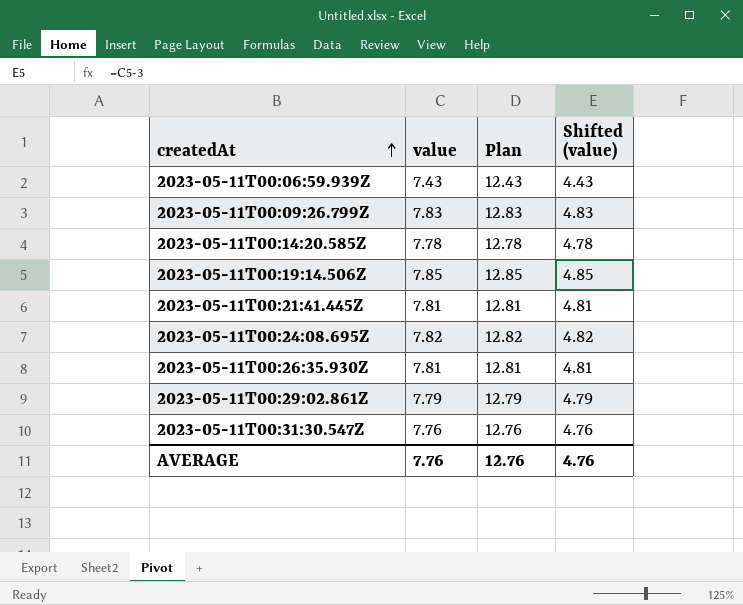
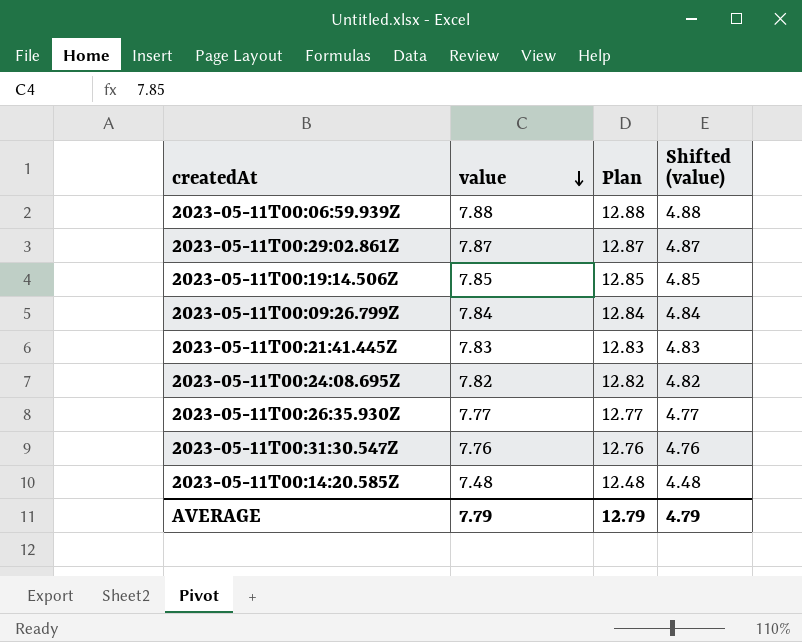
row order: createdAt ascending -> value descending
2023-05-11T00:06:59.939Z | value: 7.43 -> 7.88
2023-05-11T00:06:59.939Z | Plan: 12.43 -> 12.88
2023-05-11T00:06:59.939Z | Shifted (value): 4.43 -> 4.88
2023-05-11T00:29:02.861Z | value: 7.79 -> 7.87
2023-05-11T00:29:02.861Z | Plan: 12.79 -> 12.87
2023-05-11T00:29:02.861Z | Shifted (value): 4.79 -> 4.87
2023-05-11T00:09:26.799Z | value: 7.83 -> 7.84
2023-05-11T00:09:26.799Z | Plan: 12.83 -> 12.84
2023-05-11T00:09:26.799Z | Shifted (value): 4.83 -> 4.84
2023-05-11T00:21:41.445Z | value: 7.81 -> 7.83
2023-05-11T00:21:41.445Z | Plan: 12.81 -> 12.83
2023-05-11T00:21:41.445Z | Shifted (value): 4.81 -> 4.83
2023-05-11T00:26:35.930Z | value: 7.81 -> 7.77
2023-05-11T00:26:35.930Z | Plan: 12.81 -> 12.77
2023-05-11T00:26:35.930Z | Shifted (value): 4.81 -> 4.77
2023-05-11T00:14:20.585Z | value: 7.78 -> 7.48
2023-05-11T00:14:20.585Z | Plan: 12.78 -> 12.48
2023-05-11T00:14:20.585Z | Shifted (value): 4.78 -> 4.48
AVERAGE | value: 7.76 -> 7.79
AVERAGE | Plan: 12.76 -> 12.79
AVERAGE | Shifted (value): 4.76 -> 4.79

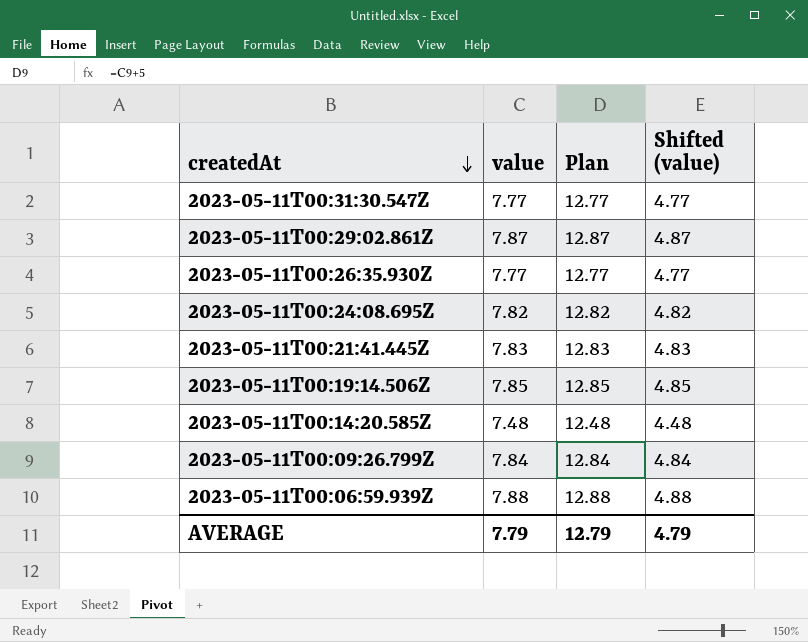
row order: value descending -> createdAt descending
2023-05-11T00:31:30.547Z | value: 7.76 -> 7.77
2023-05-11T00:31:30.547Z | Plan: 12.76 -> 12.77
2023-05-11T00:31:30.547Z | Shifted (value): 4.76 -> 4.77

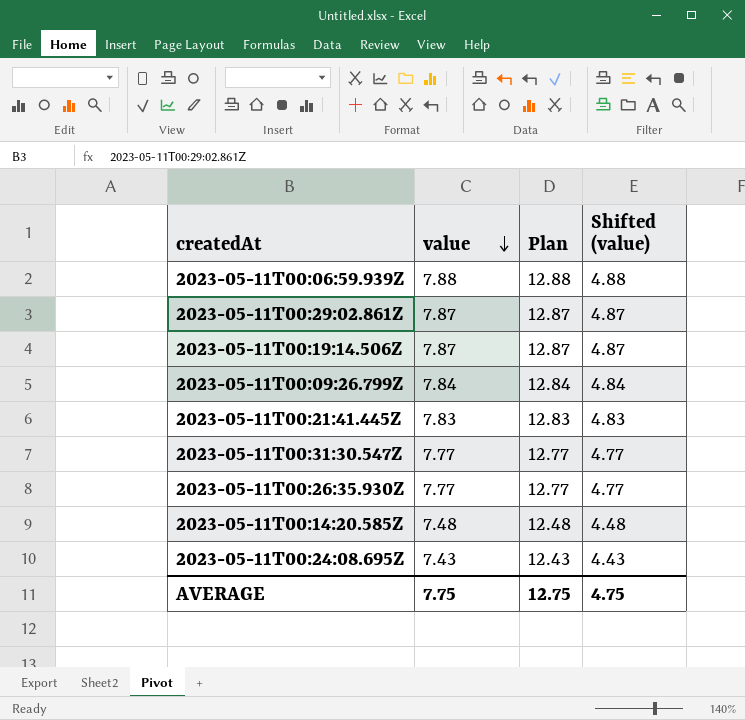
row order: createdAt descending -> value descending
2023-05-11T00:19:14.506Z | value: 7.85 -> 7.87
2023-05-11T00:19:14.506Z | Plan: 12.85 -> 12.87
2023-05-11T00:19:14.506Z | Shifted (value): 4.85 -> 4.87
2023-05-11T00:24:08.695Z | value: 7.82 -> 7.43
2023-05-11T00:24:08.695Z | Plan: 12.82 -> 12.43
2023-05-11T00:24:08.695Z | Shifted (value): 4.82 -> 4.43
AVERAGE | value: 7.79 -> 7.75
AVERAGE | Plan: 12.79 -> 12.75
AVERAGE | Shifted (value): 4.79 -> 4.75

